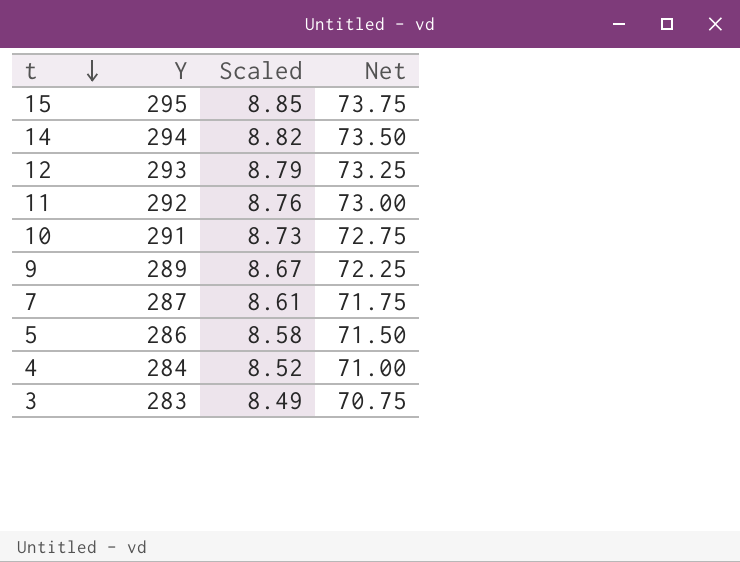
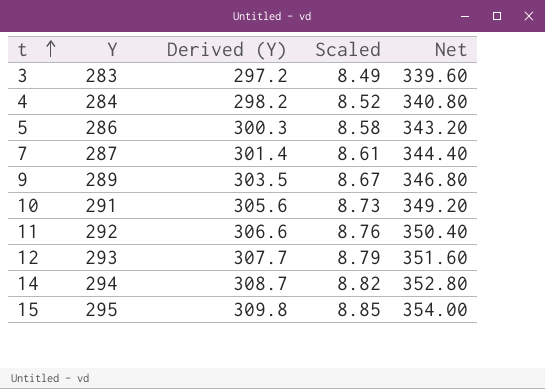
row order: t descending -> t ascending
column Derived (Y) | formula: none -> [Y] * 1.05
column Net | formula: [Y] * 0.25 -> [Y] * 1.2

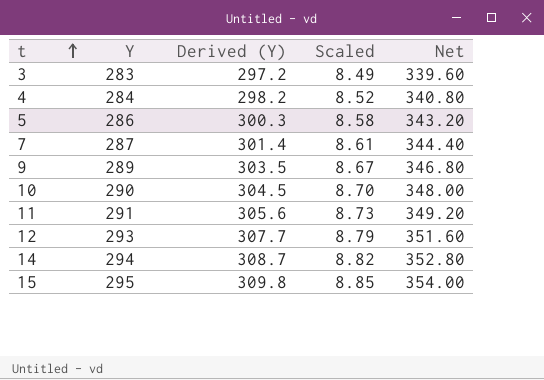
10 | Y: 291 -> 290
10 | Derived (Y): 305.6 -> 304.5
10 | Scaled: 8.73 -> 8.70
10 | Net: 349.20 -> 348.00
11 | Y: 292 -> 291
11 | Derived (Y): 306.6 -> 305.6
11 | Scaled: 8.76 -> 8.73
11 | Net: 350.40 -> 349.20

